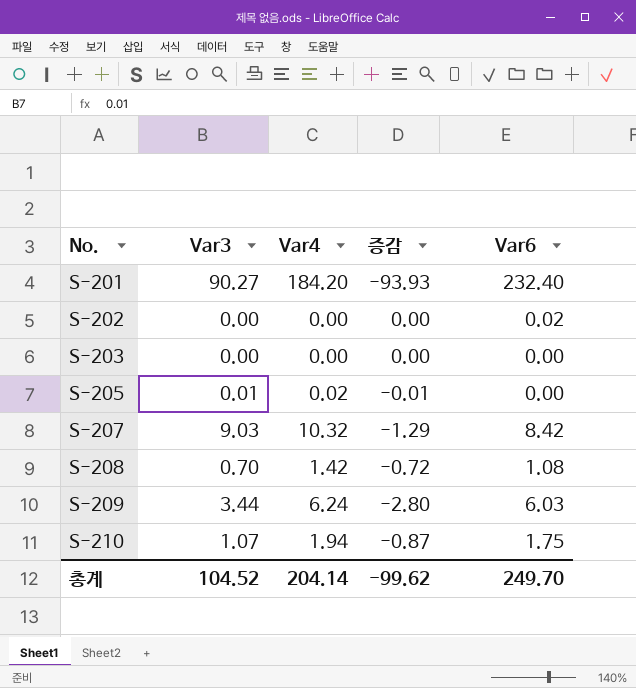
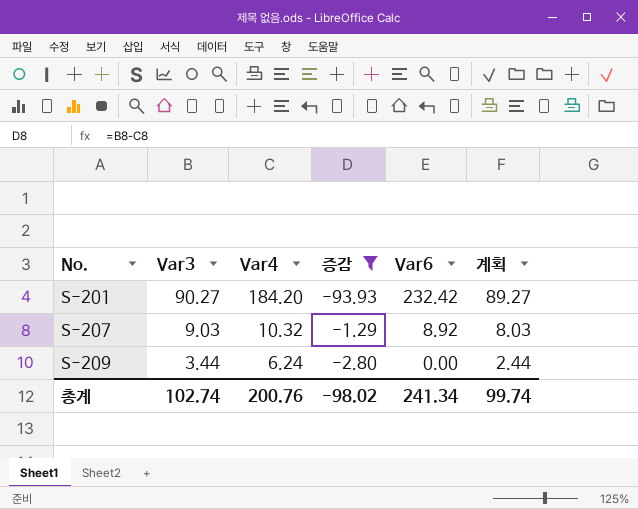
filter: none -> 증감 <= -1.29
column 계획 | formula: none -> [Var3] - 1
S-201 | Var6: 232.40 -> 232.42
S-207 | Var6: 8.42 -> 8.92
S-209 | Var6: 6.03 -> 0.00
총계 | Var3: 104.52 -> 102.74
총계 | Var4: 204.14 -> 200.76
총계 | 증감: -99.62 -> -98.02
총계 | Var6: 249.70 -> 241.34

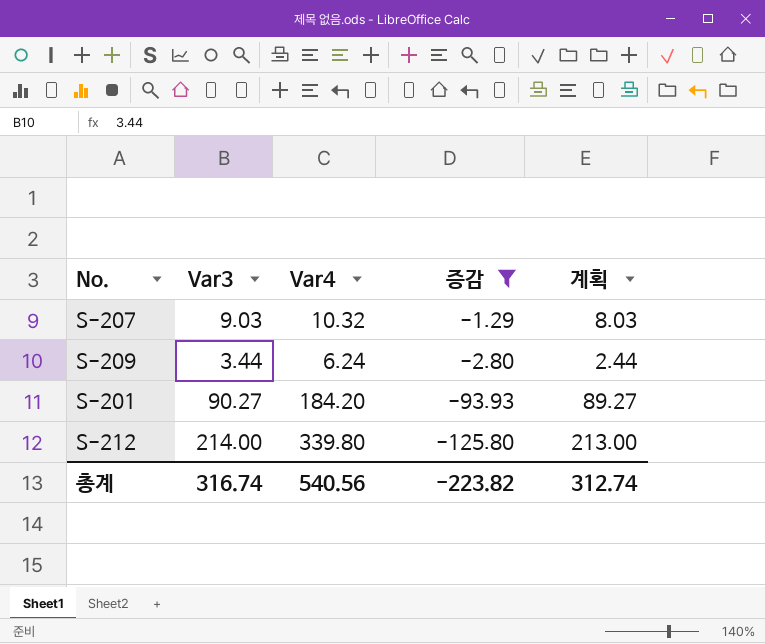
row order: No. ascending -> 증감 descending
column Var6 | position: 5 -> none
row S-212: none -> 214.00 | 339.80 | -125.80 | 213.00
총계 | Var3: 102.74 -> 316.74
총계 | Var4: 200.76 -> 540.56
총계 | 증감: -98.02 -> -223.82
총계 | 계획: 99.74 -> 312.74

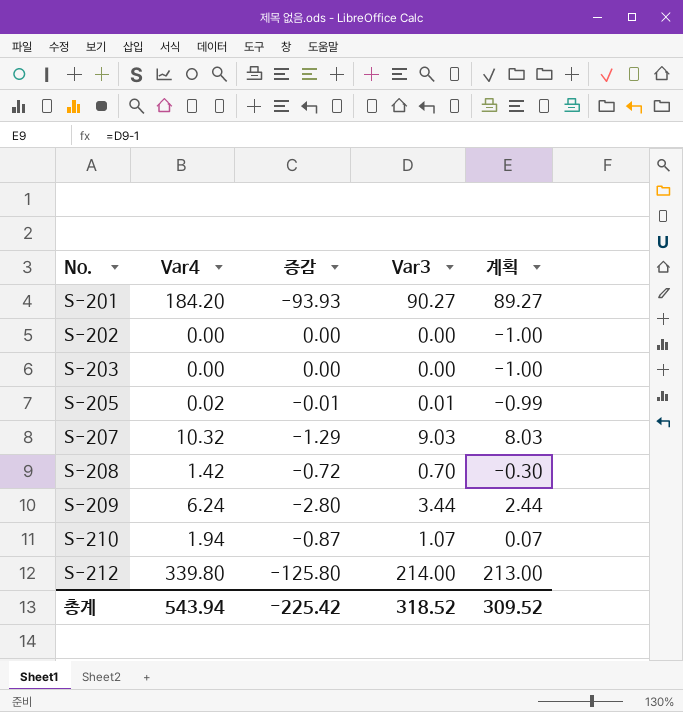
filter: 증감 <= -1.29 -> none
row order: 증감 descending -> No. ascending
column Var3 | position: 2 -> 4
총계 | Var4: 540.56 -> 543.94
총계 | 증감: -223.82 -> -225.42
총계 | Var3: 316.74 -> 318.52
총계 | 계획: 312.74 -> 309.52

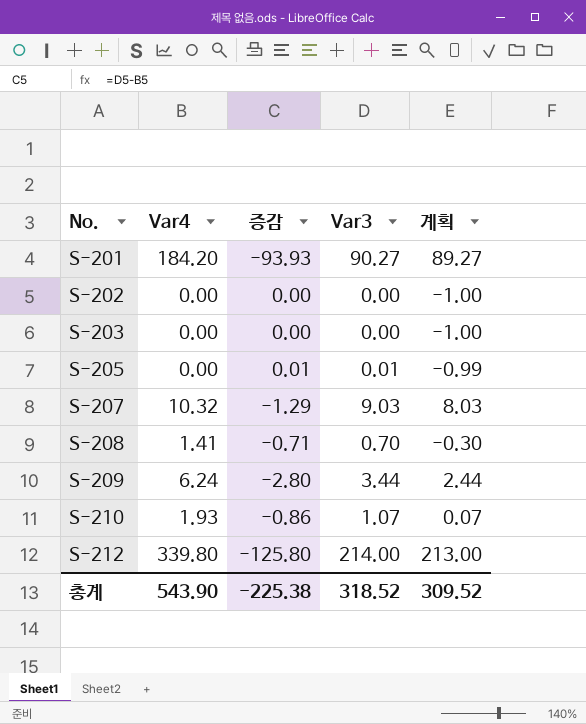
S-205 | Var4: 0.02 -> 0.00
S-205 | 증감: -0.01 -> 0.01
S-208 | Var4: 1.42 -> 1.41
S-208 | 증감: -0.72 -> -0.71
S-210 | Var4: 1.94 -> 1.93
S-210 | 증감: -0.87 -> -0.86
총계 | Var4: 543.94 -> 543.90
총계 | 증감: -225.42 -> -225.38

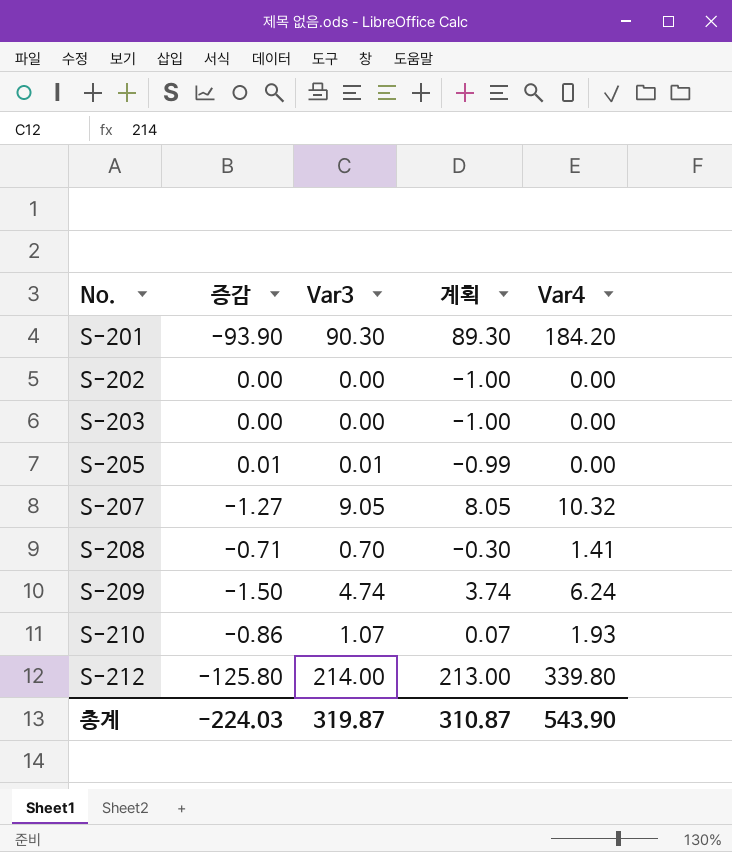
column Var4 | position: 2 -> 5
S-201 | 증감: -93.93 -> -93.90
S-201 | Var3: 90.27 -> 90.30
S-201 | 계획: 89.27 -> 89.30
S-207 | 증감: -1.29 -> -1.27
S-207 | Var3: 9.03 -> 9.05
S-207 | 계획: 8.03 -> 8.05
S-209 | 증감: -2.80 -> -1.50
S-209 | Var3: 3.44 -> 4.74
S-209 | 계획: 2.44 -> 3.74
총계 | 증감: -225.38 -> -224.03
총계 | Var3: 318.52 -> 319.87
총계 | 계획: 309.52 -> 310.87

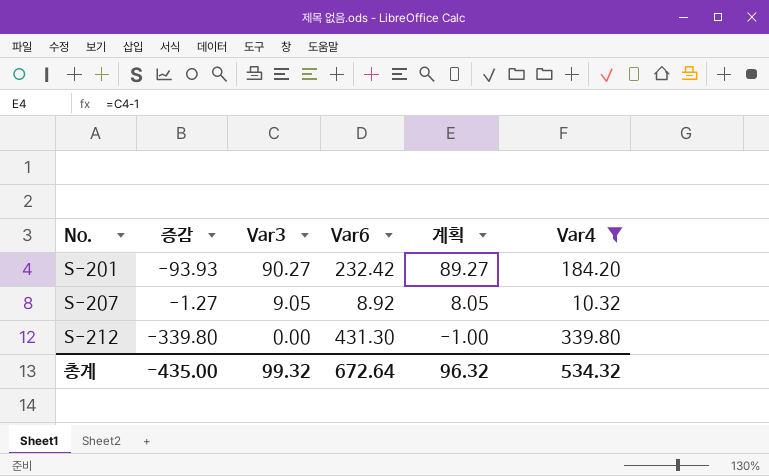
filter: none -> Var4 >= 10.32
column Var6 | position: none -> 4
S-201 | 증감: -93.90 -> -93.93
S-201 | Var3: 90.30 -> 90.27
S-201 | 계획: 89.30 -> 89.27
S-212 | 증감: -125.80 -> -339.80
S-212 | Var3: 214.00 -> 0.00
S-212 | 계획: 213.00 -> -1.00
총계 | 증감: -224.03 -> -435.00
총계 | Var3: 319.87 -> 99.32
총계 | 계획: 310.87 -> 96.32
총계 | Var4: 543.90 -> 534.32

